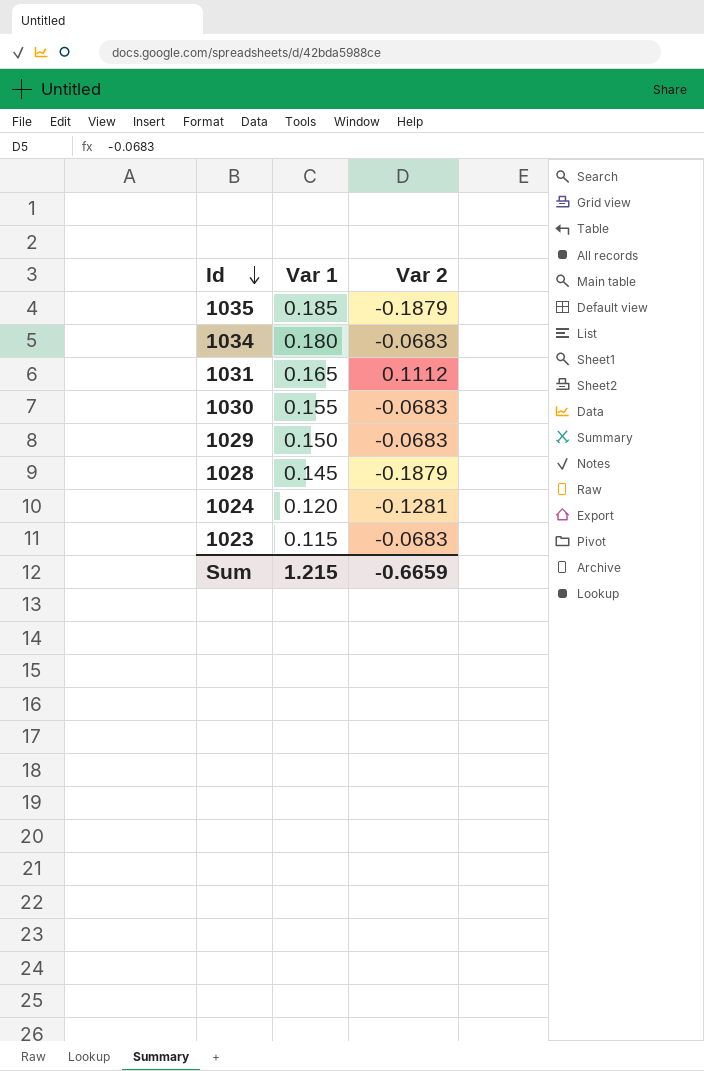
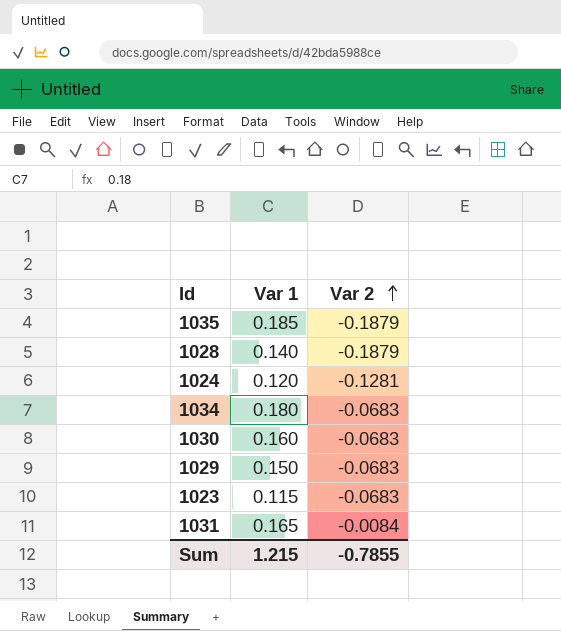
row order: Id descending -> Var 2 ascending
1028 | Var 1: 0.145 -> 0.140
1030 | Var 1: 0.155 -> 0.160
1031 | Var 2: 0.1112 -> -0.0084
Sum | Var 2: -0.6659 -> -0.7855

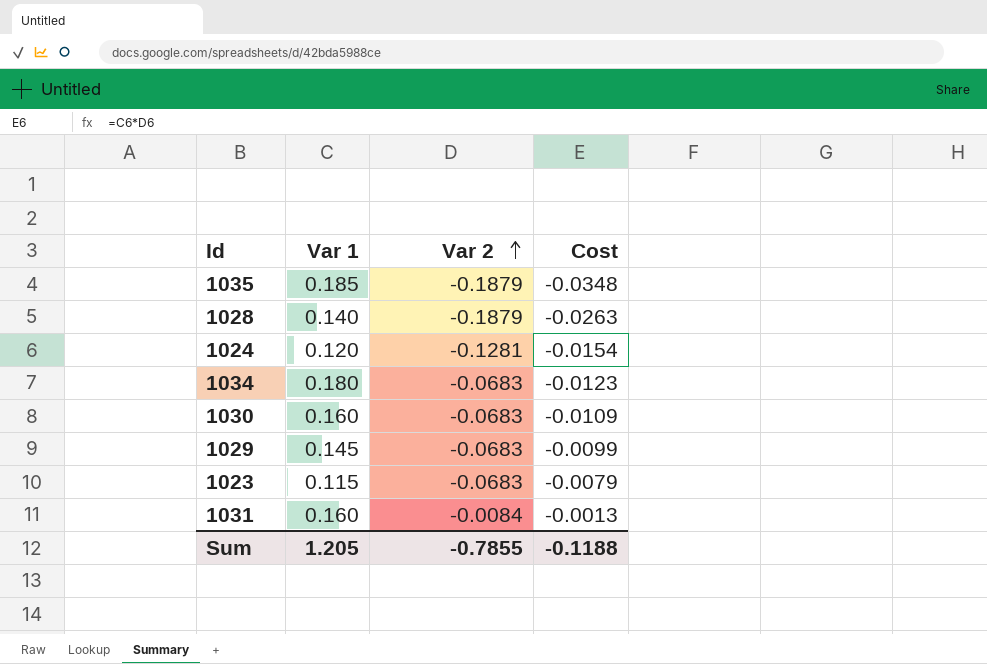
column Cost | formula: none -> [Var 1] * [Var 2]
1029 | Var 1: 0.150 -> 0.145
1031 | Var 1: 0.165 -> 0.160
Sum | Var 1: 1.215 -> 1.205

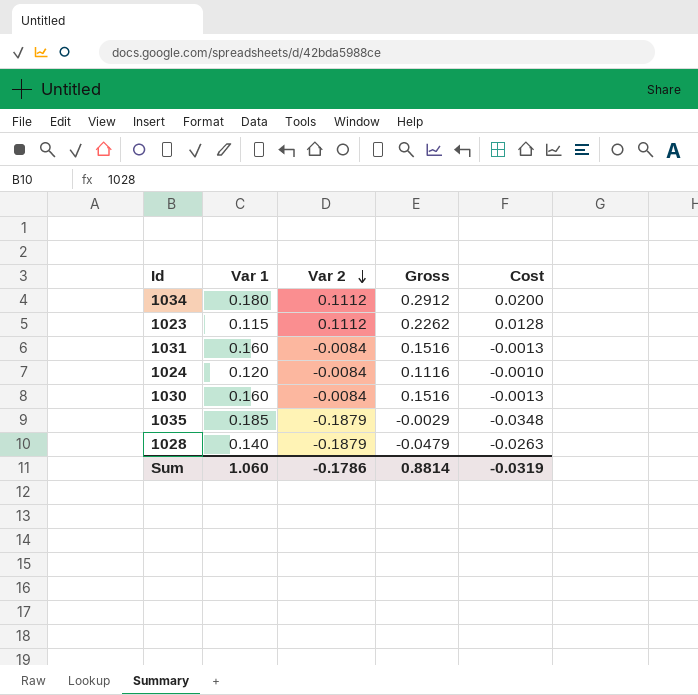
row order: Var 2 ascending -> Var 2 descending
column Gross | formula: none -> [Var 1] + [Var 2]
row 1029: 0.145 | -0.0683 | -0.0099 -> none
1034 | Var 2: -0.0683 -> 0.1112
1034 | Cost: -0.0123 -> 0.0200
1023 | Var 2: -0.0683 -> 0.1112
1023 | Cost: -0.0079 -> 0.0128
1024 | Var 2: -0.1281 -> -0.0084
1024 | Cost: -0.0154 -> -0.0010
1030 | Var 2: -0.0683 -> -0.0084
1030 | Cost: -0.0109 -> -0.0013
Sum | Var 1: 1.205 -> 1.060
Sum | Var 2: -0.7855 -> -0.1786
Sum | Cost: -0.1188 -> -0.0319

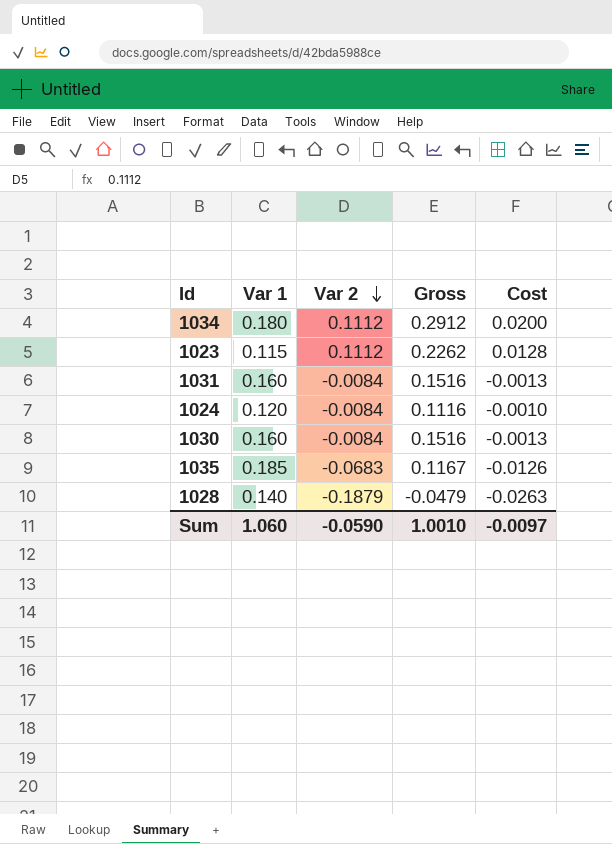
1035 | Var 2: -0.1879 -> -0.0683
1035 | Gross: -0.0029 -> 0.1167
1035 | Cost: -0.0348 -> -0.0126
Sum | Var 2: -0.1786 -> -0.0590
Sum | Gross: 0.8814 -> 1.0010
Sum | Cost: -0.0319 -> -0.0097

